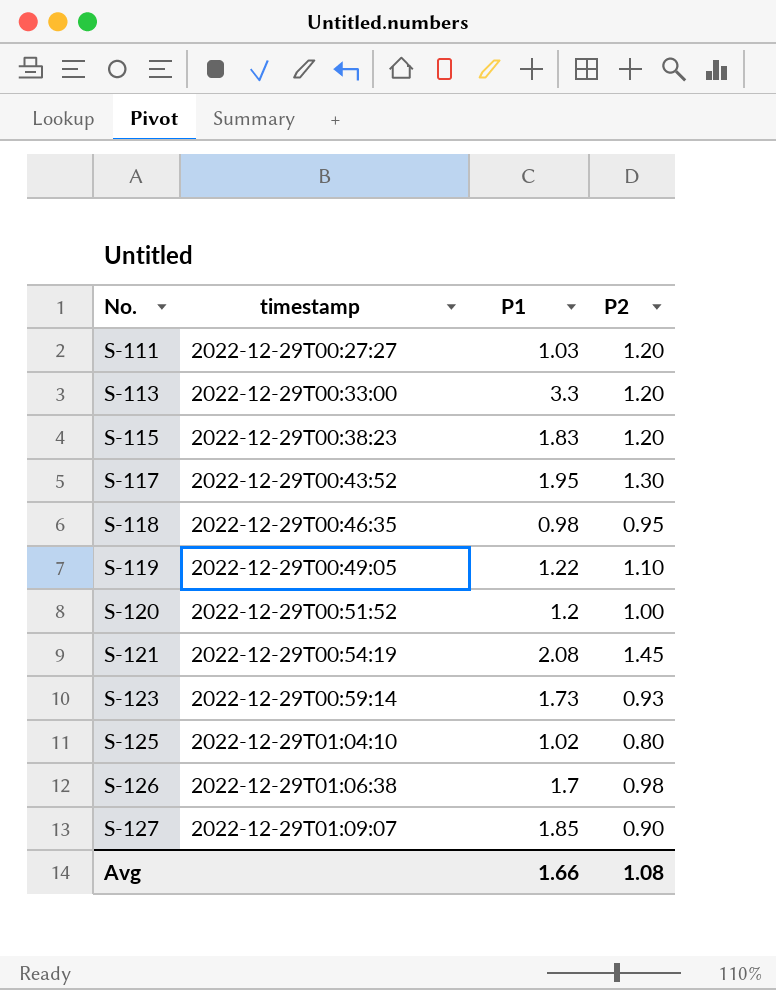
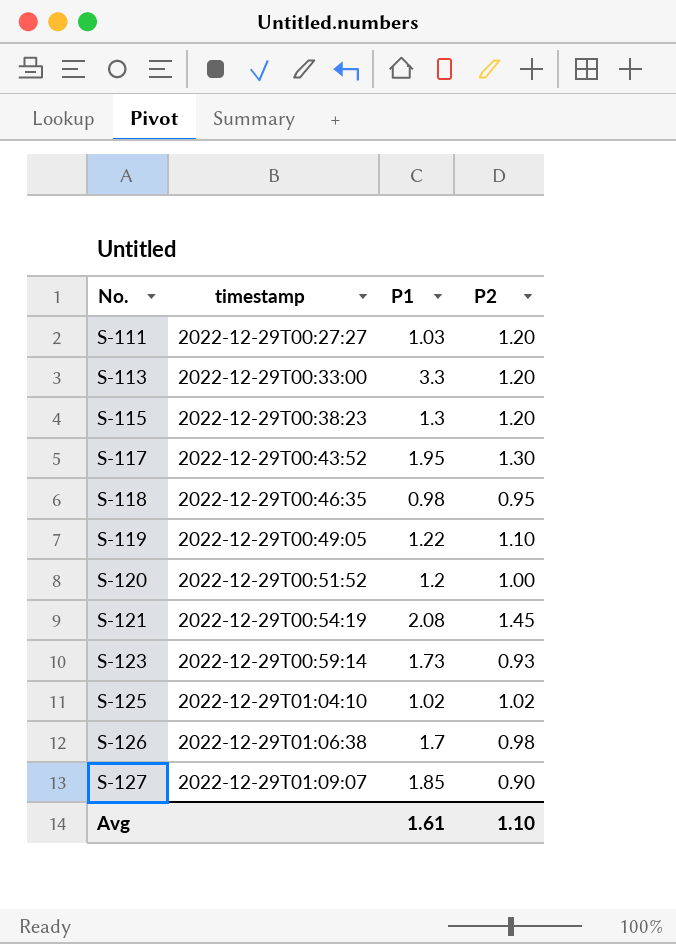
S-115 | P1: 1.83 -> 1.3
S-125 | P2: 0.80 -> 1.02
Avg | P1: 1.66 -> 1.61
Avg | P2: 1.08 -> 1.10

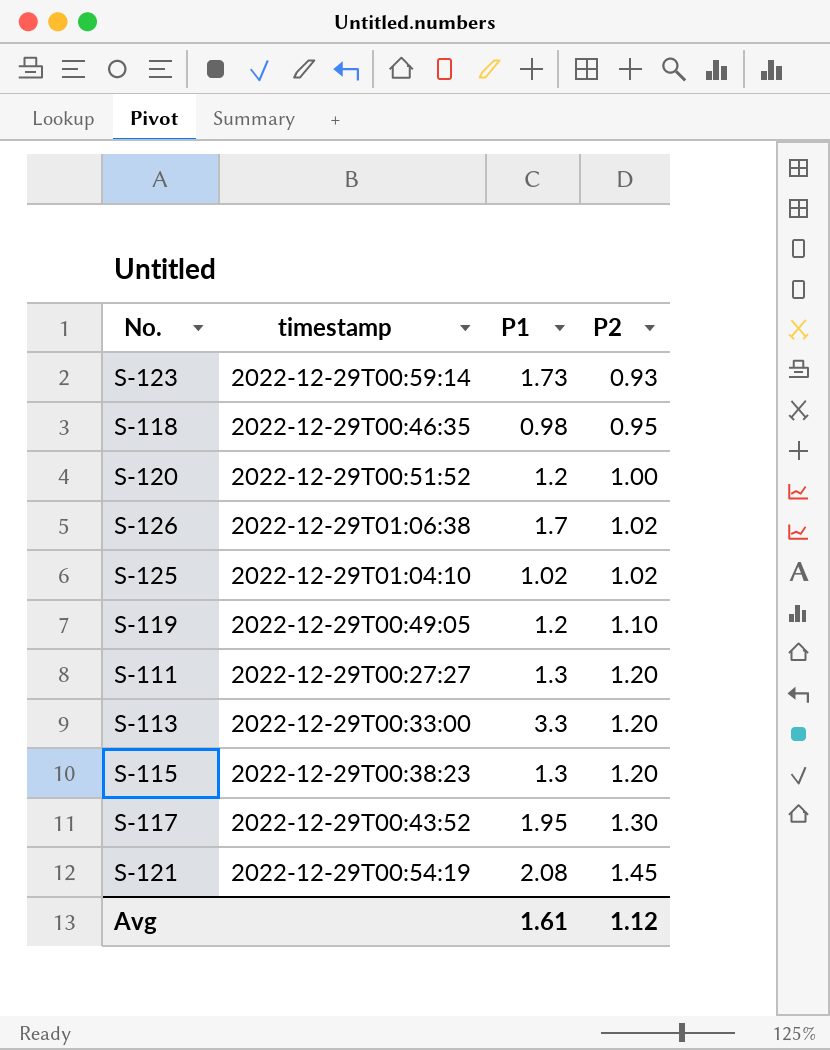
row order: No. ascending -> P2 ascending
row S-127: 2022-12-29T01:09:07 | 1.85 | 0.90 -> none
S-126 | P2: 0.98 -> 1.02
S-119 | P1: 1.22 -> 1.2
S-111 | P1: 1.03 -> 1.3
Avg | P2: 1.10 -> 1.12

